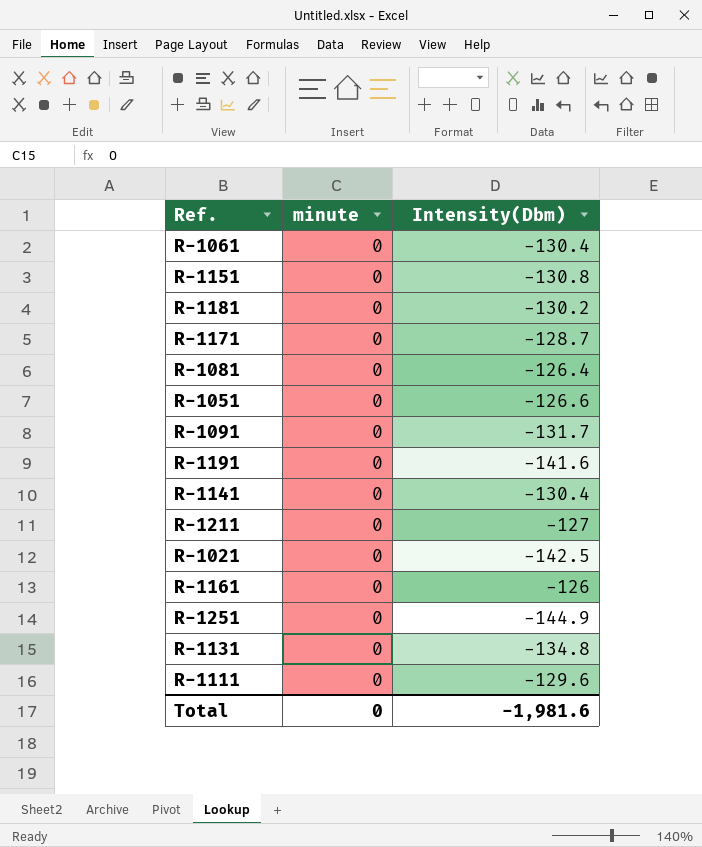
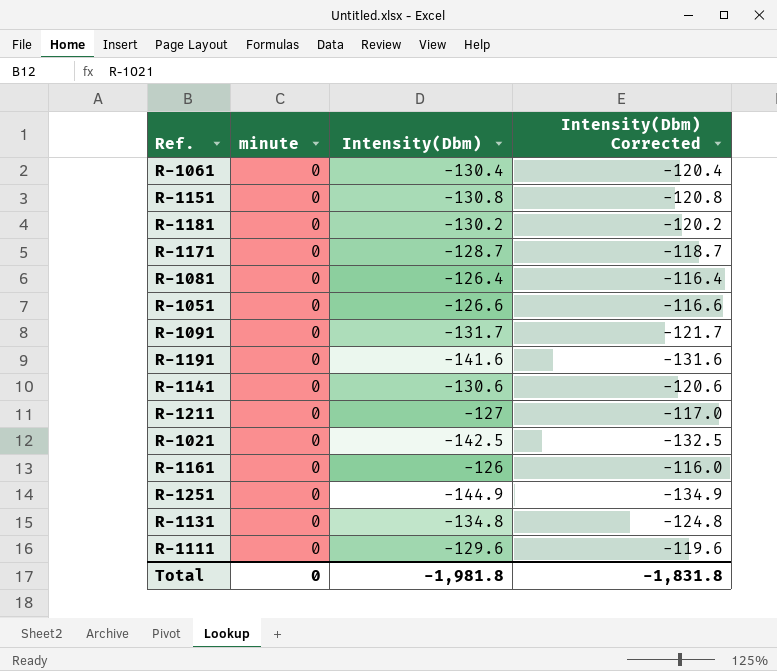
column Intensity(Dbm) Corrected | formula: none -> [Intensity(Dbm)] + 10
R-1141 | Intensity(Dbm): -130.4 -> -130.6
Total | Intensity(Dbm): -1,981.6 -> -1,981.8

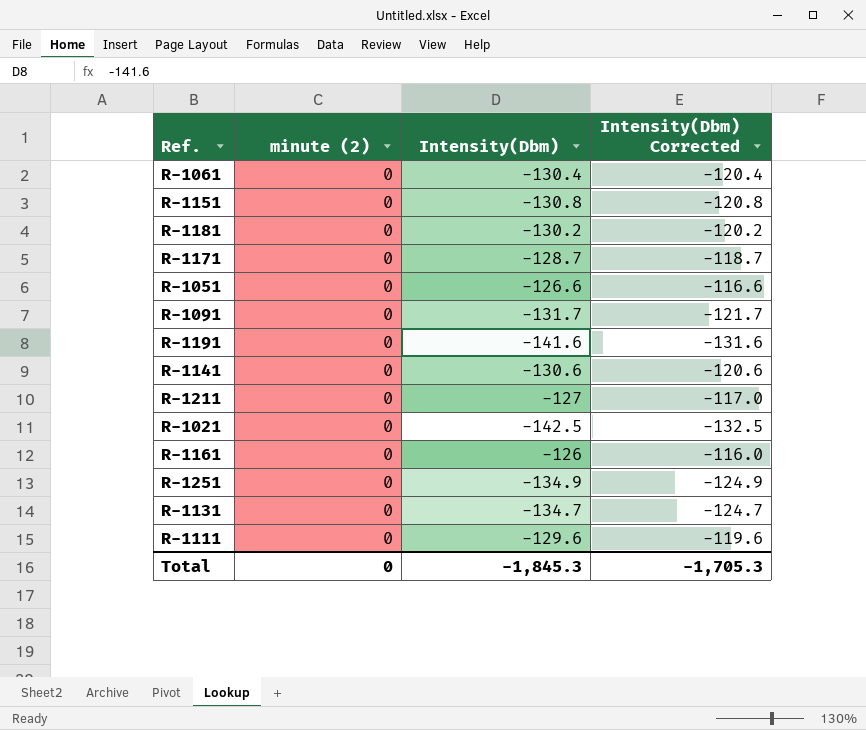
column name: minute -> minute (2)
row R-1081: 0 | -126.4 | -116.4 -> none
R-1251 | Intensity(Dbm): -144.9 -> -134.9
R-1251 | Intensity(Dbm) Corrected: -134.9 -> -124.9
R-1131 | Intensity(Dbm): -134.8 -> -134.7
R-1131 | Intensity(Dbm) Corrected: -124.8 -> -124.7
Total | Intensity(Dbm): -1,981.8 -> -1,845.3
Total | Intensity(Dbm) Corrected: -1,831.8 -> -1,705.3

